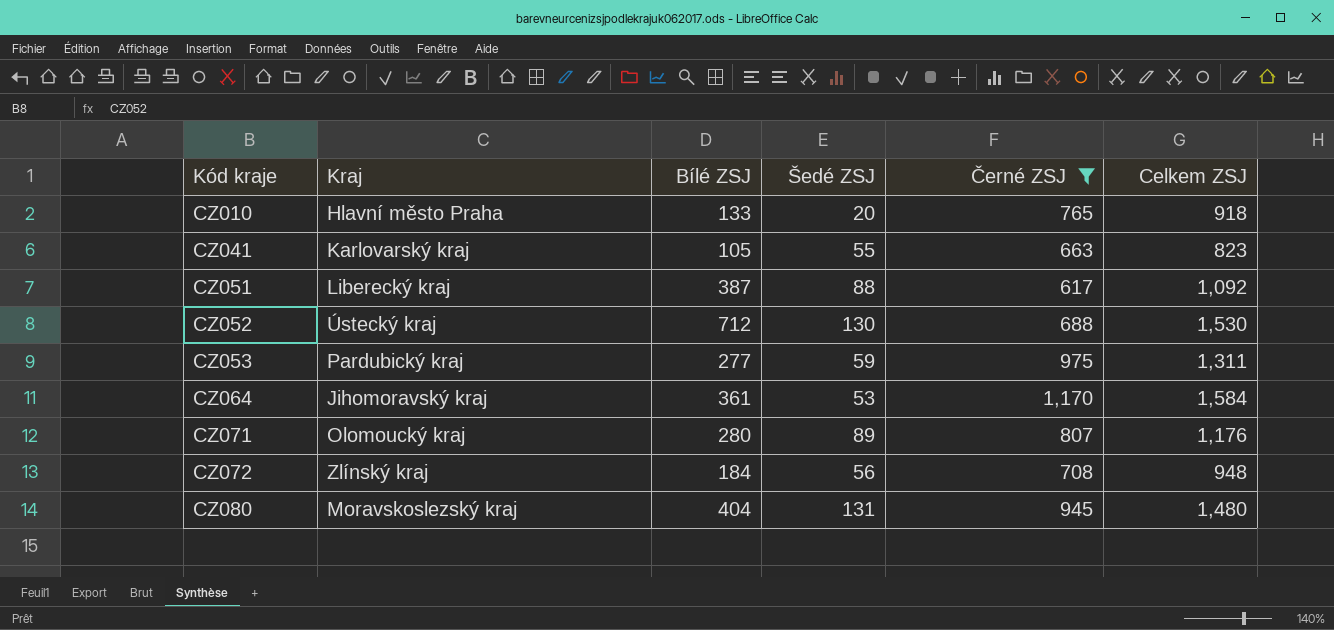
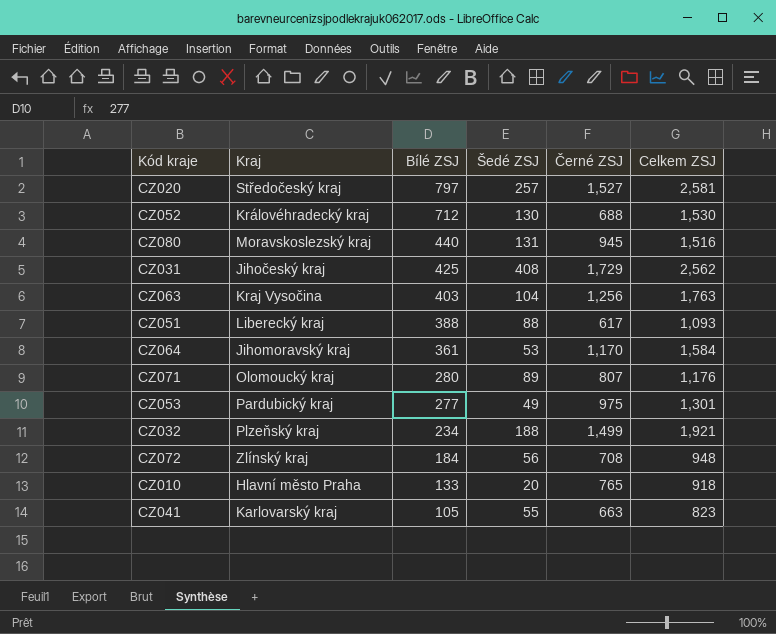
filter: Černé ZSJ <= 1,170 -> none
row order: Kód kraje ascending -> Bílé ZSJ descending
CZ052 | Kraj: Ústecký kraj -> Královéhradecký kraj
CZ080 | Bílé ZSJ: 404 -> 440
CZ080 | Celkem ZSJ: 1,480 -> 1,516
CZ051 | Bílé ZSJ: 387 -> 388
CZ051 | Celkem ZSJ: 1,092 -> 1,093
CZ053 | Šedé ZSJ: 59 -> 49
CZ053 | Celkem ZSJ: 1,311 -> 1,301

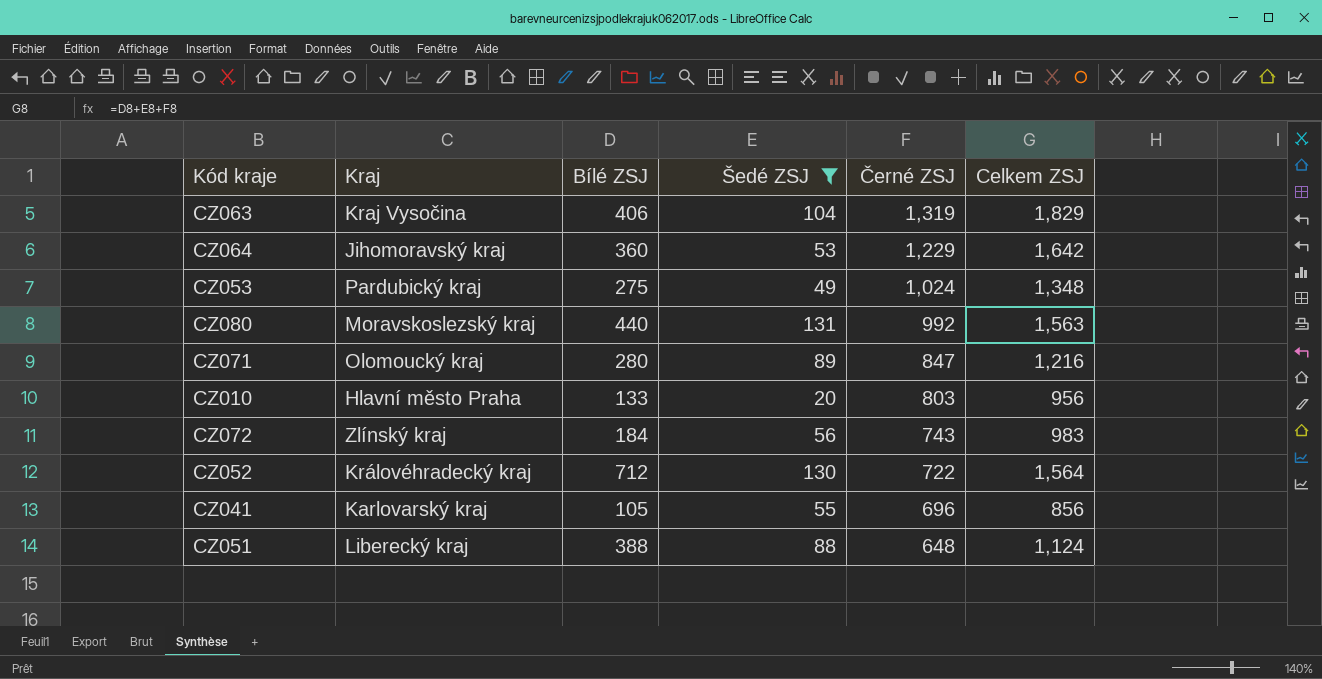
filter: none -> Šedé ZSJ <= 131
row order: Bílé ZSJ descending -> Černé ZSJ descending
CZ063 | Bílé ZSJ: 403 -> 406
CZ063 | Černé ZSJ: 1,256 -> 1,319
CZ063 | Celkem ZSJ: 1,763 -> 1,829
CZ064 | Bílé ZSJ: 361 -> 360
CZ064 | Černé ZSJ: 1,170 -> 1,229
CZ064 | Celkem ZSJ: 1,584 -> 1,642
CZ053 | Bílé ZSJ: 277 -> 275
CZ053 | Černé ZSJ: 975 -> 1,024
CZ053 | Celkem ZSJ: 1,301 -> 1,348
CZ080 | Černé ZSJ: 945 -> 992
CZ080 | Celkem ZSJ: 1,516 -> 1,563
CZ071 | Černé ZSJ: 807 -> 847
CZ071 | Celkem ZSJ: 1,176 -> 1,216
CZ010 | Černé ZSJ: 765 -> 803
CZ010 | Celkem ZSJ: 918 -> 956
CZ072 | Černé ZSJ: 708 -> 743
CZ072 | Celkem ZSJ: 948 -> 983
CZ052 | Černé ZSJ: 688 -> 722
CZ052 | Celkem ZSJ: 1,530 -> 1,564
CZ041 | Černé ZSJ: 663 -> 696
CZ041 | Celkem ZSJ: 823 -> 856
CZ051 | Černé ZSJ: 617 -> 648
CZ051 | Celkem ZSJ: 1,093 -> 1,124

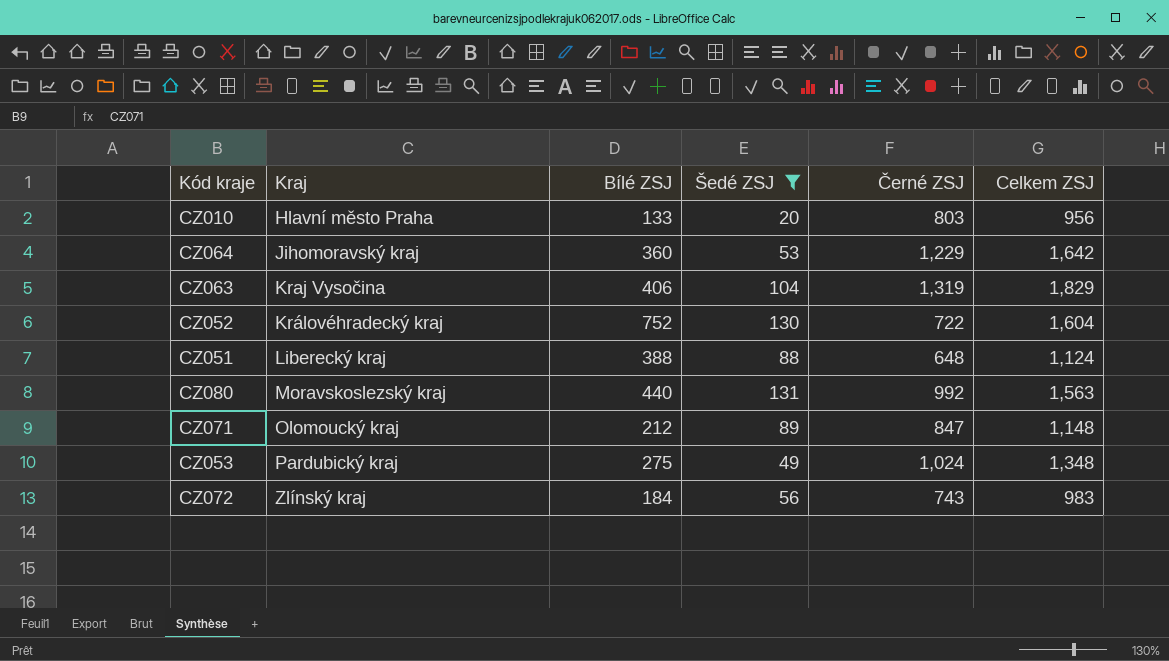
row order: Černé ZSJ descending -> Kraj ascending
row CZ041: Karlovarský kraj | 105 | 55 | 696 | 856 -> none
CZ052 | Bílé ZSJ: 712 -> 752
CZ052 | Celkem ZSJ: 1,564 -> 1,604
CZ071 | Bílé ZSJ: 280 -> 212
CZ071 | Celkem ZSJ: 1,216 -> 1,148

